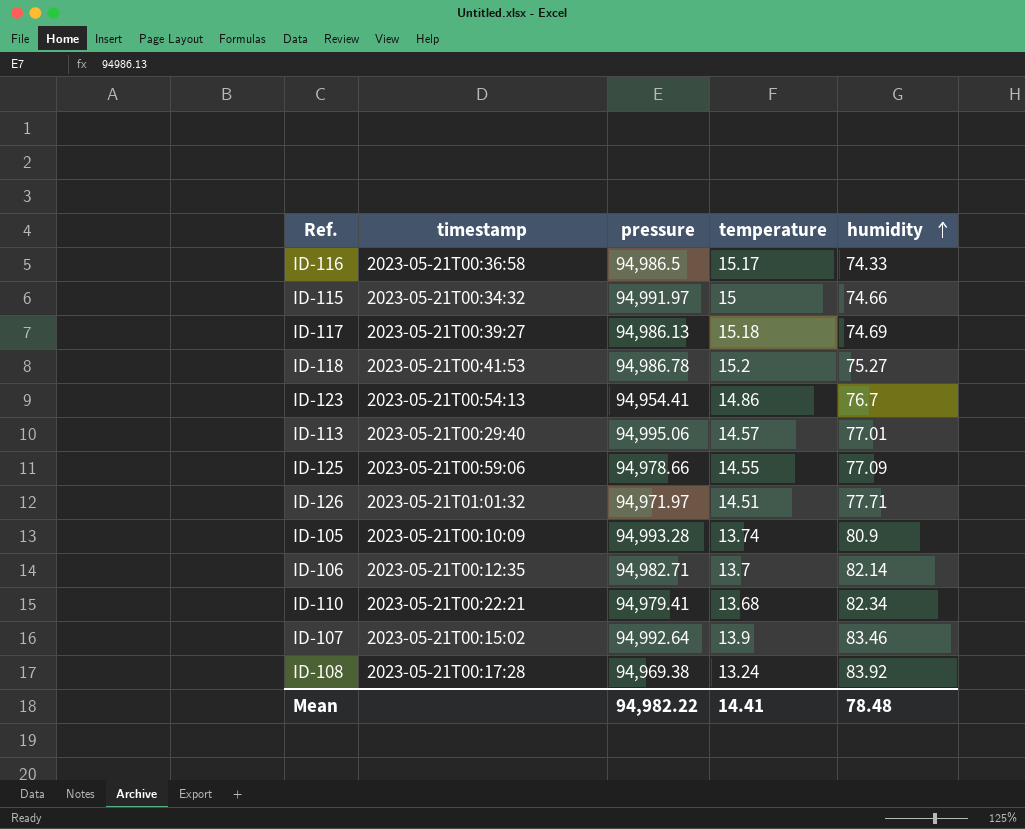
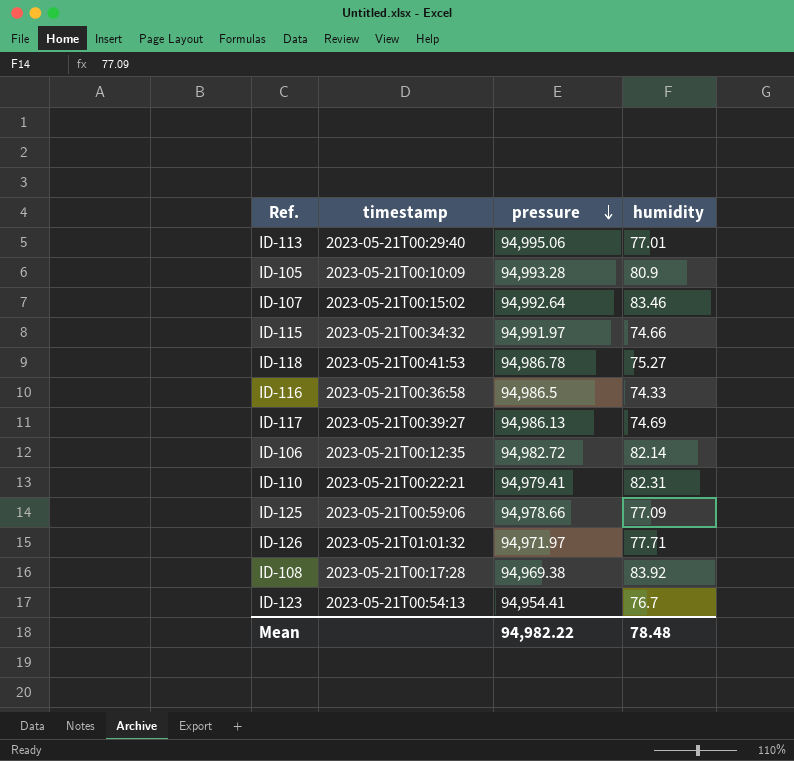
row order: humidity ascending -> pressure descending
column temperature | position: 4 -> none
ID-106 | pressure: 94,982.71 -> 94,982.72
ID-110 | humidity: 82.34 -> 82.31

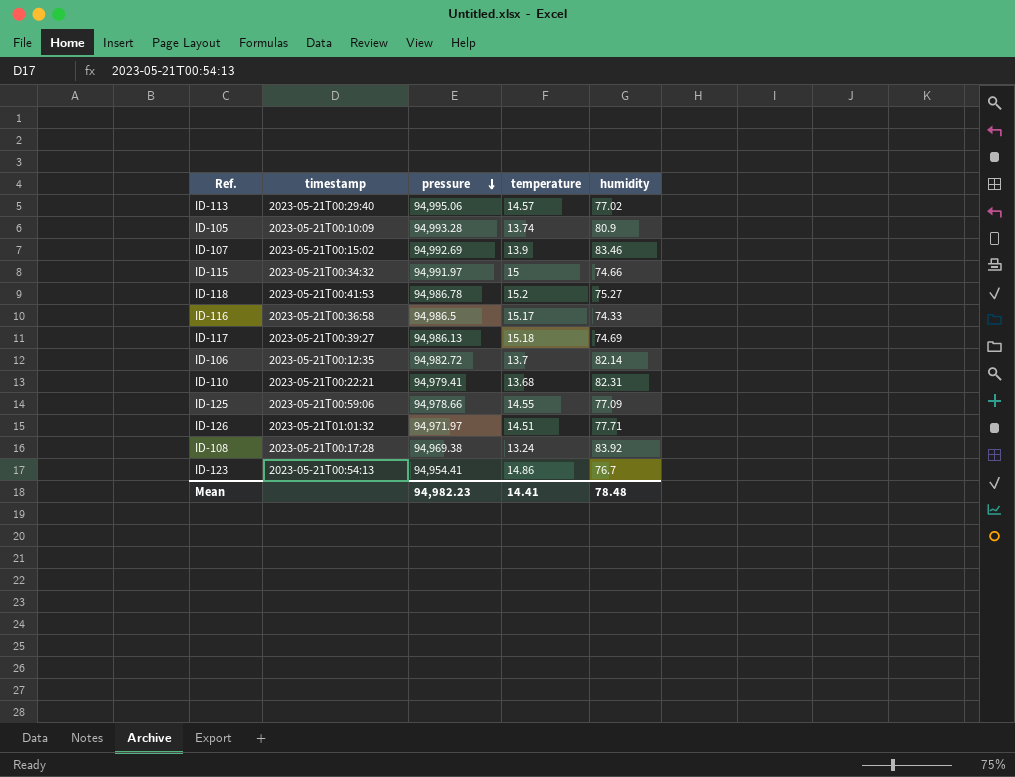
column temperature | position: none -> 4
ID-113 | humidity: 77.01 -> 77.02
ID-107 | pressure: 94,992.64 -> 94,992.69
Mean | pressure: 94,982.22 -> 94,982.23

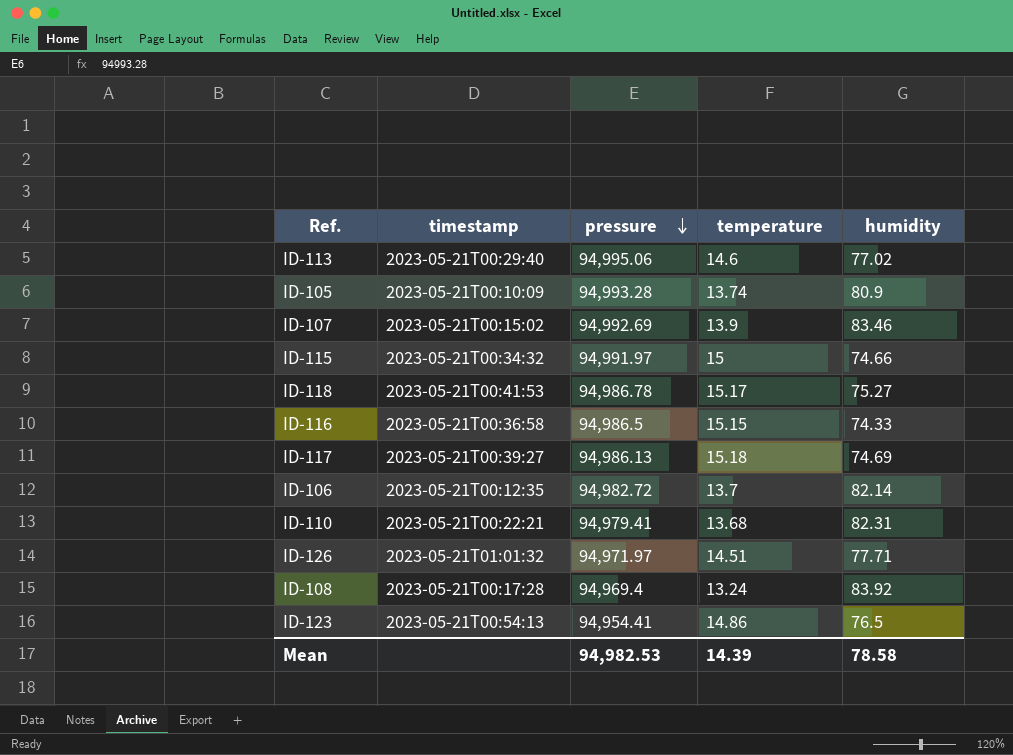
row ID-125: 2023-05-21T00:59:06 | 94,978.66 | 14.55 | 77.09 -> none
ID-113 | temperature: 14.57 -> 14.6
ID-118 | temperature: 15.2 -> 15.17
ID-116 | temperature: 15.17 -> 15.15
ID-108 | pressure: 94,969.38 -> 94,969.4
ID-123 | humidity: 76.7 -> 76.5
Mean | pressure: 94,982.23 -> 94,982.53
Mean | temperature: 14.41 -> 14.39
Mean | humidity: 78.48 -> 78.58

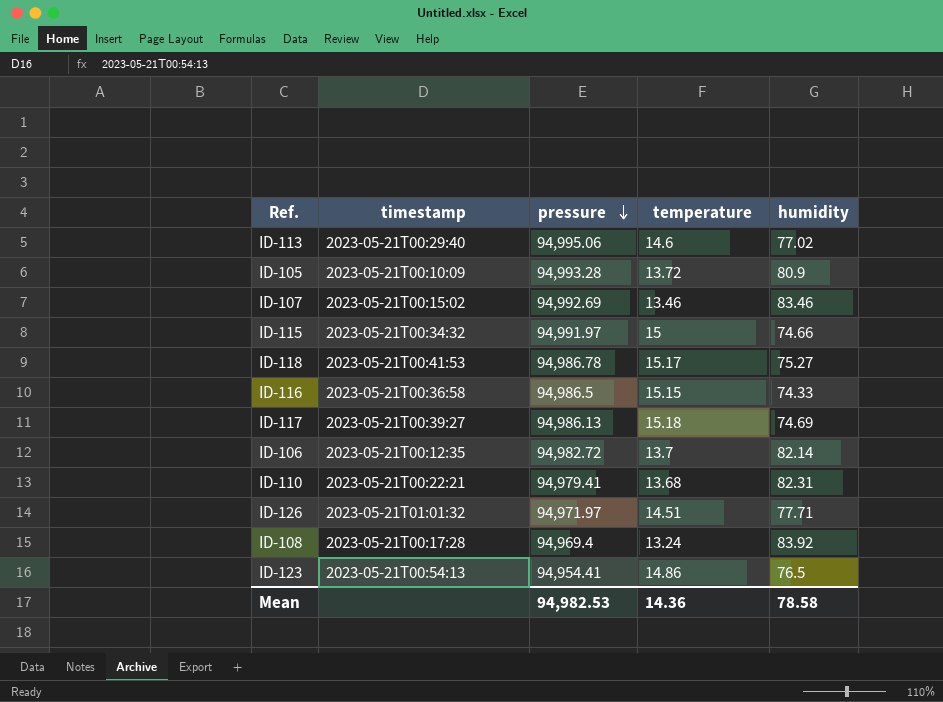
ID-105 | temperature: 13.74 -> 13.72
ID-107 | temperature: 13.9 -> 13.46
Mean | temperature: 14.39 -> 14.36

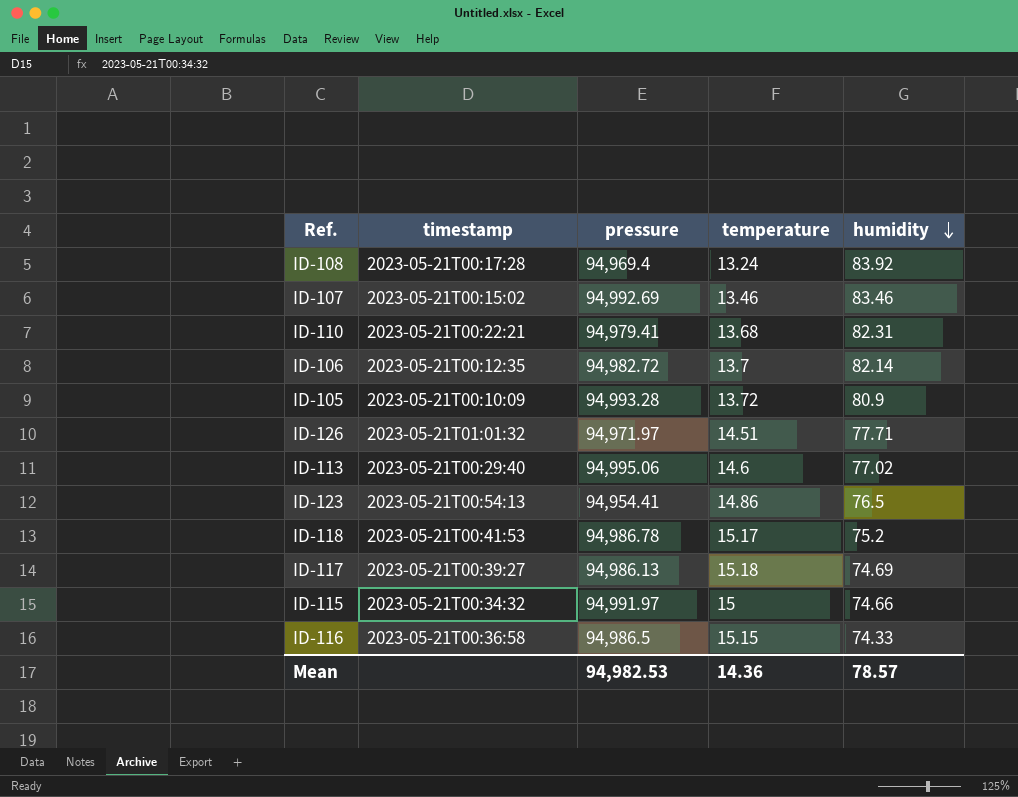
row order: pressure descending -> humidity descending
ID-118 | humidity: 75.27 -> 75.2
Mean | humidity: 78.58 -> 78.57

